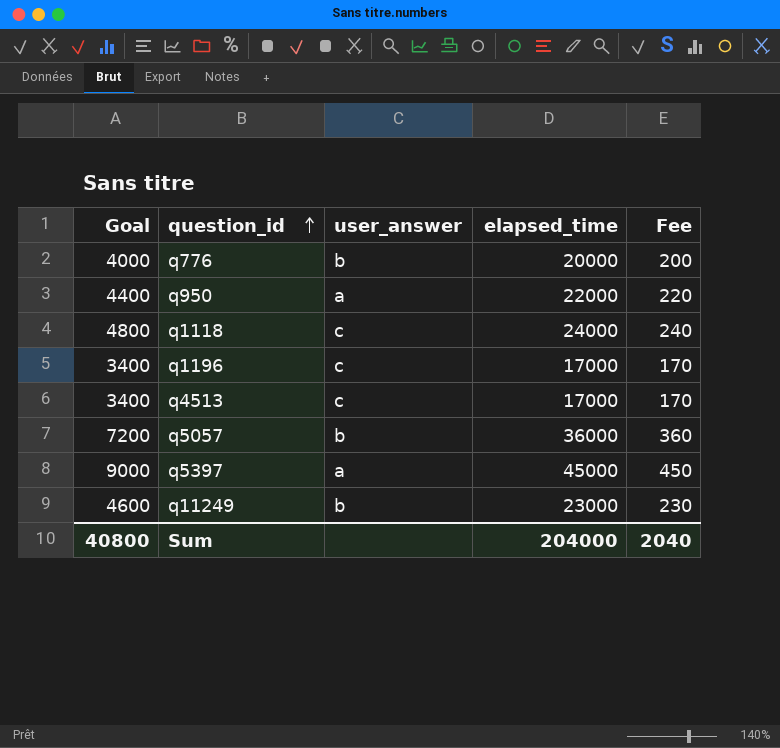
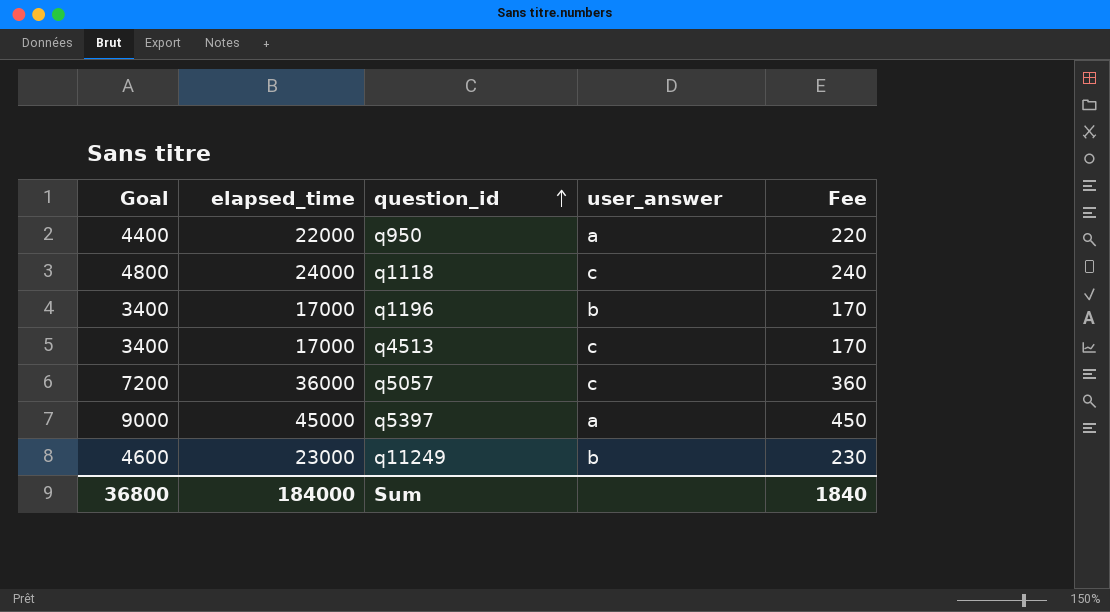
column elapsed_time | position: 4 -> 2
row q776: 4000 | b | 20000 | 200 -> none
q1196 | user_answer: c -> b
q5057 | user_answer: b -> c
Sum | Goal: 40800 -> 36800
Sum | elapsed_time: 204000 -> 184000
Sum | Fee: 2040 -> 1840

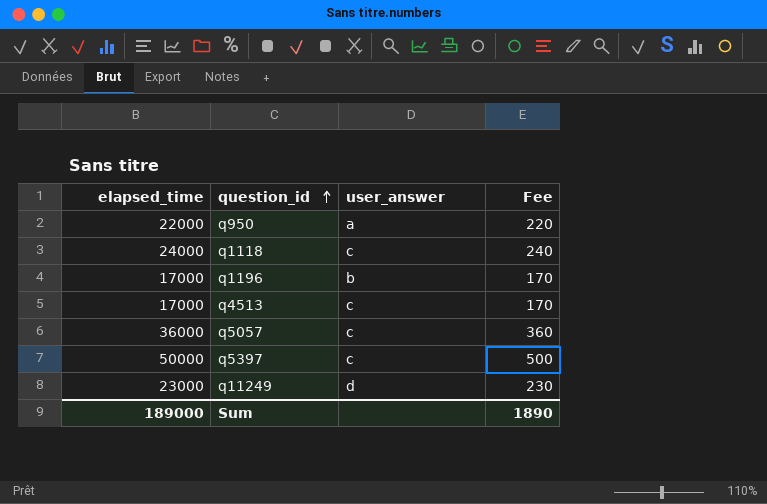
column Goal | formula: [elapsed_time] * 0.2 -> none
q5397 | elapsed_time: 45000 -> 50000
q5397 | user_answer: a -> c
q5397 | Fee: 450 -> 500
q11249 | user_answer: b -> d
Sum | elapsed_time: 184000 -> 189000
Sum | Fee: 1840 -> 1890

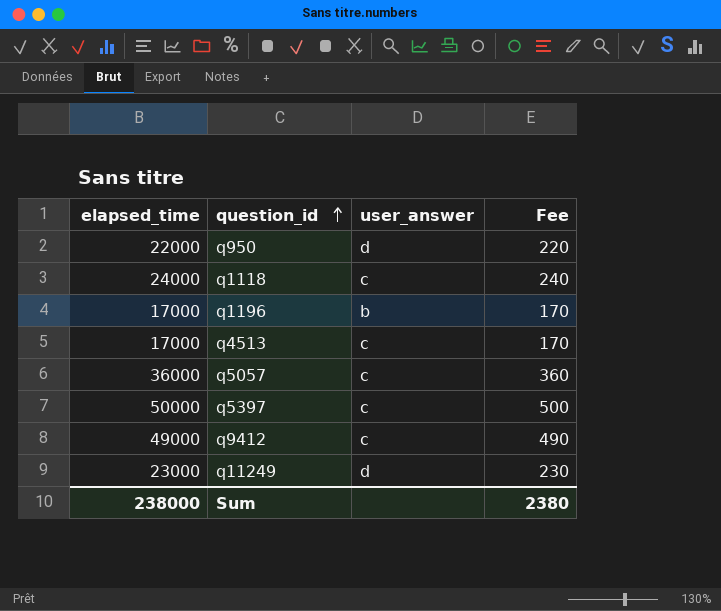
q950 | user_answer: a -> d
row q9412: none -> 49000 | c | 490
Sum | elapsed_time: 189000 -> 238000
Sum | Fee: 1890 -> 2380

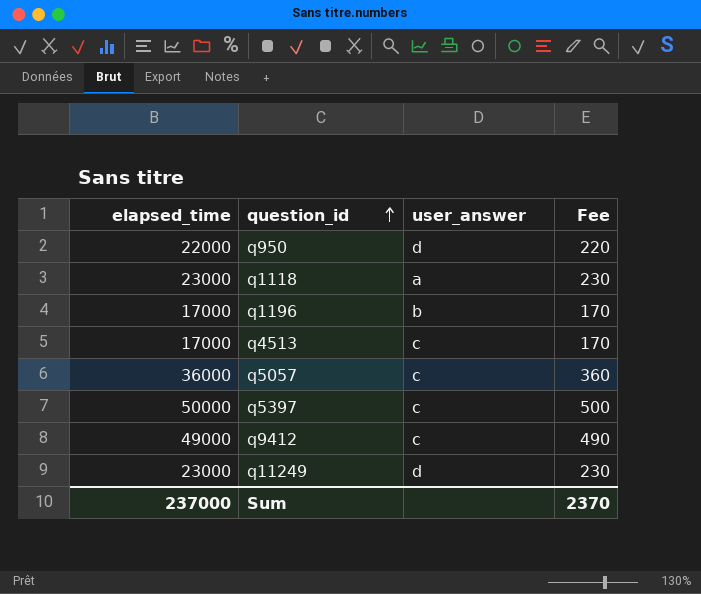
q1118 | elapsed_time: 24000 -> 23000
q1118 | user_answer: c -> a
q1118 | Fee: 240 -> 230
Sum | elapsed_time: 238000 -> 237000
Sum | Fee: 2380 -> 2370

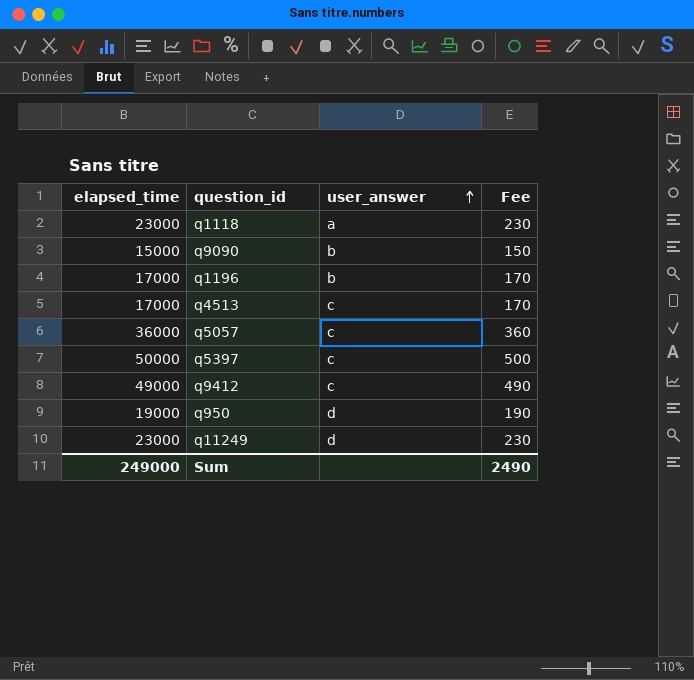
row order: question_id ascending -> user_answer ascending
row q9090: none -> 15000 | b | 150
q950 | elapsed_time: 22000 -> 19000
q950 | Fee: 220 -> 190
Sum | elapsed_time: 237000 -> 249000
Sum | Fee: 2370 -> 2490

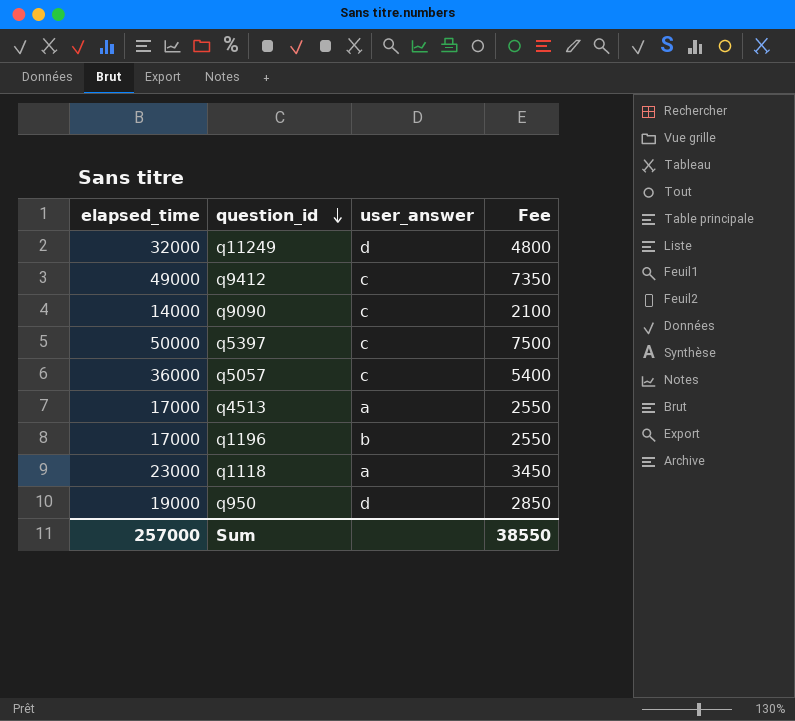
row order: user_answer ascending -> question_id descending
column Fee | formula: [elapsed_time] * 0.01 -> [elapsed_time] * 0.15
q11249 | elapsed_time: 23000 -> 32000
q9090 | elapsed_time: 15000 -> 14000
q9090 | user_answer: b -> c
q4513 | user_answer: c -> a
Sum | elapsed_time: 249000 -> 257000
Sum | Fee: 2490 -> 38550

